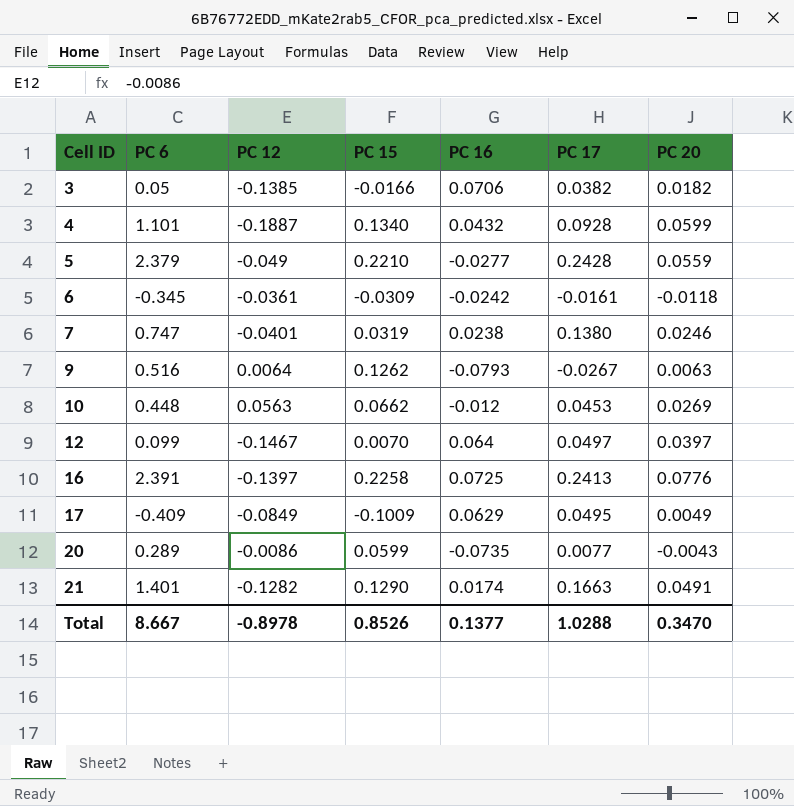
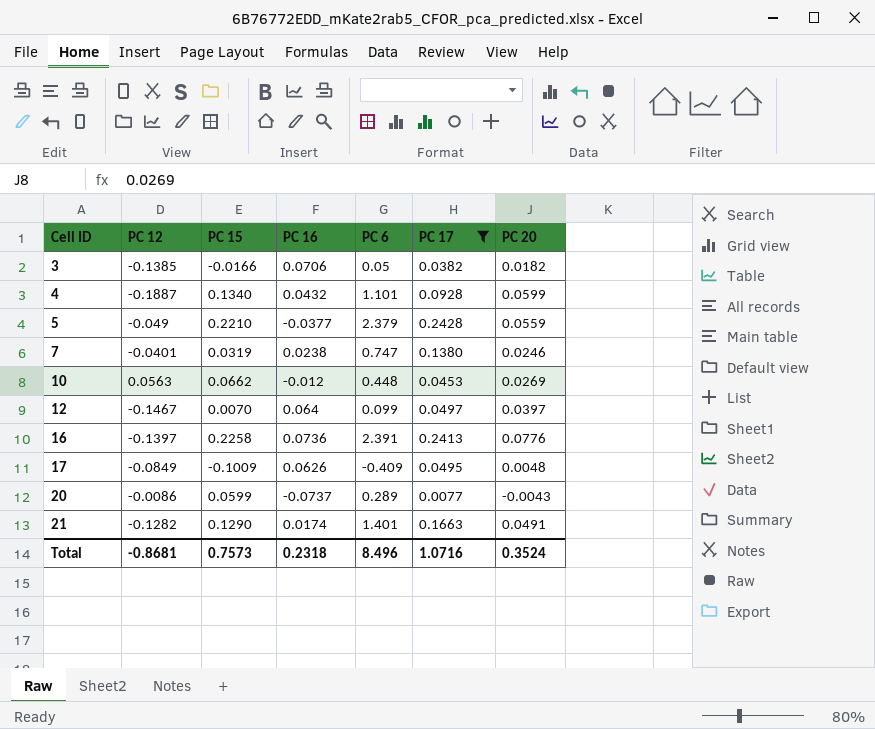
filter: none -> PC 17 >= 0.0077
column PC 6 | position: 2 -> 5
5 | PC 16: -0.0277 -> -0.0377
16 | PC 16: 0.0725 -> 0.0736
17 | PC 16: 0.0629 -> 0.0626
17 | PC 20: 0.0049 -> 0.0048
20 | PC 16: -0.0735 -> -0.0737
Total | PC 12: -0.8978 -> -0.8681
Total | PC 15: 0.8526 -> 0.7573
Total | PC 16: 0.1377 -> 0.2318
Total | PC 6: 8.667 -> 8.496
Total | PC 17: 1.0288 -> 1.0716
Total | PC 20: 0.3470 -> 0.3524

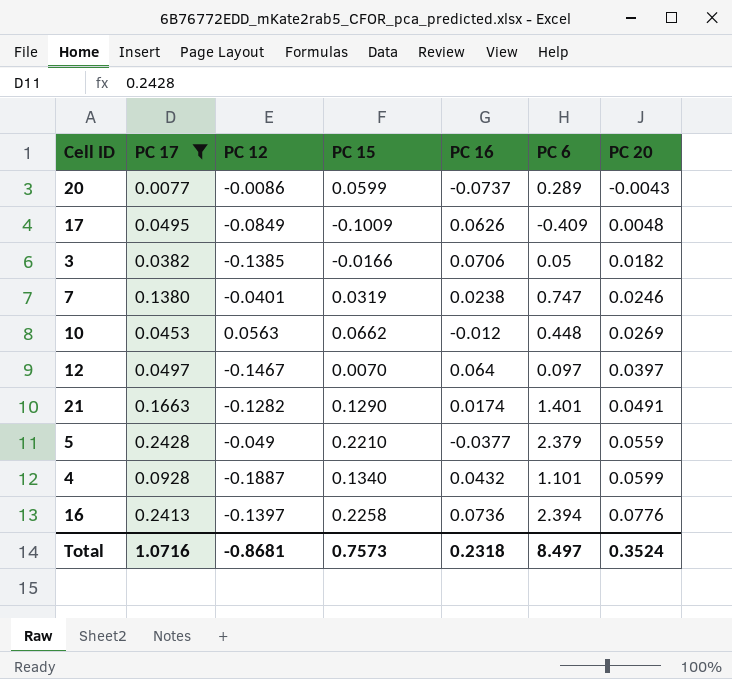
row order: Cell ID ascending -> PC 20 ascending
column PC 17 | position: 6 -> 2
12 | PC 6: 0.099 -> 0.097
16 | PC 6: 2.391 -> 2.394
Total | PC 6: 8.496 -> 8.497

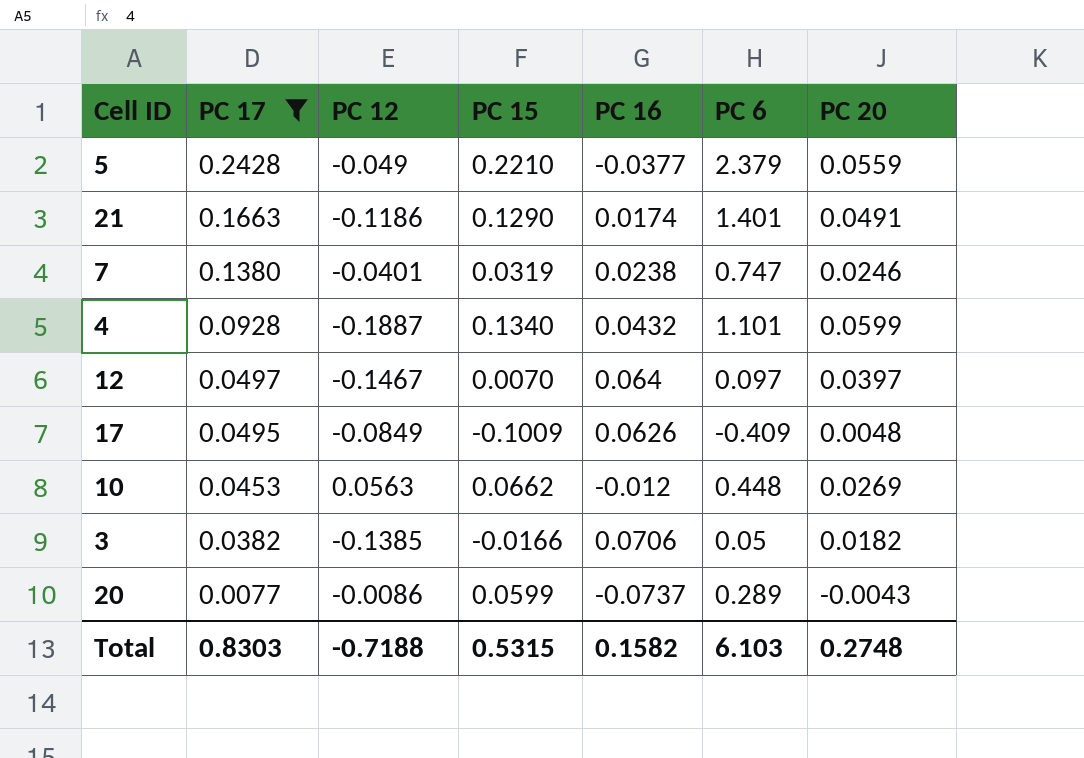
row order: PC 20 ascending -> PC 17 descending
row 16: 0.2413 | -0.1397 | 0.2258 | 0.0736 | 2.394 | 0.0776 -> none
21 | PC 12: -0.1282 -> -0.1186
Total | PC 17: 1.0716 -> 0.8303
Total | PC 12: -0.8681 -> -0.7188
Total | PC 15: 0.7573 -> 0.5315
Total | PC 16: 0.2318 -> 0.1582
Total | PC 6: 8.497 -> 6.103
Total | PC 20: 0.3524 -> 0.2748

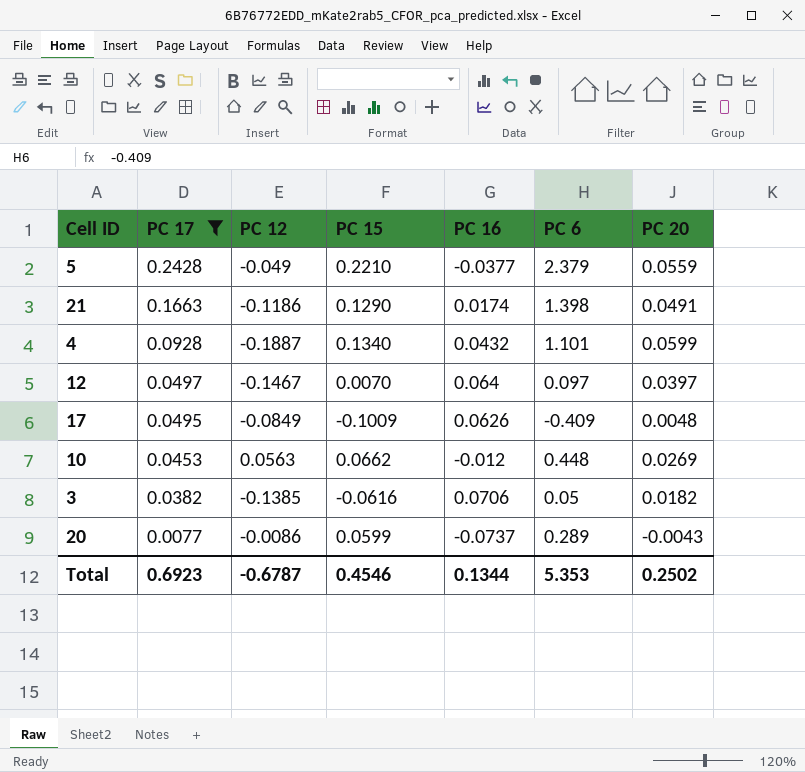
row 7: 0.1380 | -0.0401 | 0.0319 | 0.0238 | 0.747 | 0.0246 -> none
21 | PC 6: 1.401 -> 1.398
3 | PC 15: -0.0166 -> -0.0616
Total | PC 17: 0.8303 -> 0.6923
Total | PC 12: -0.7188 -> -0.6787
Total | PC 15: 0.5315 -> 0.4546
Total | PC 16: 0.1582 -> 0.1344
Total | PC 6: 6.103 -> 5.353
Total | PC 20: 0.2748 -> 0.2502

